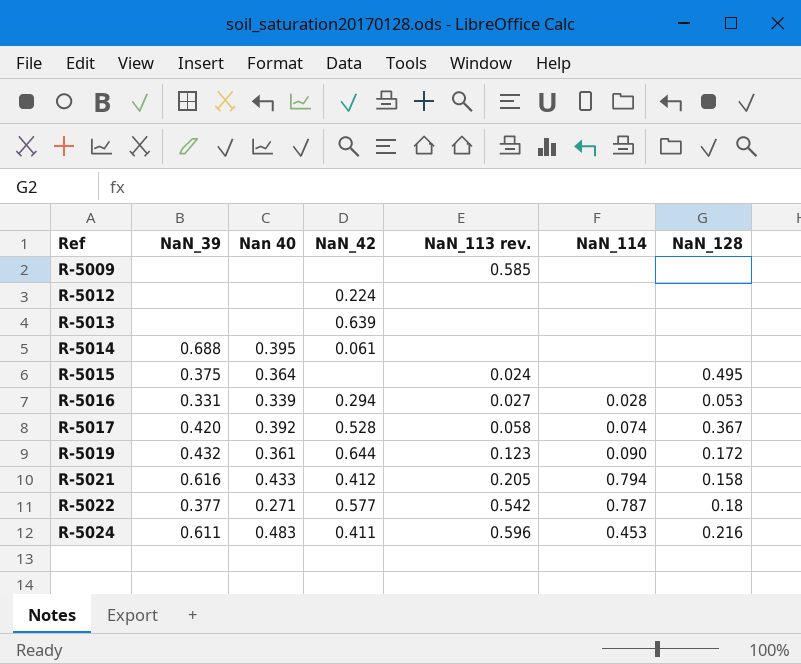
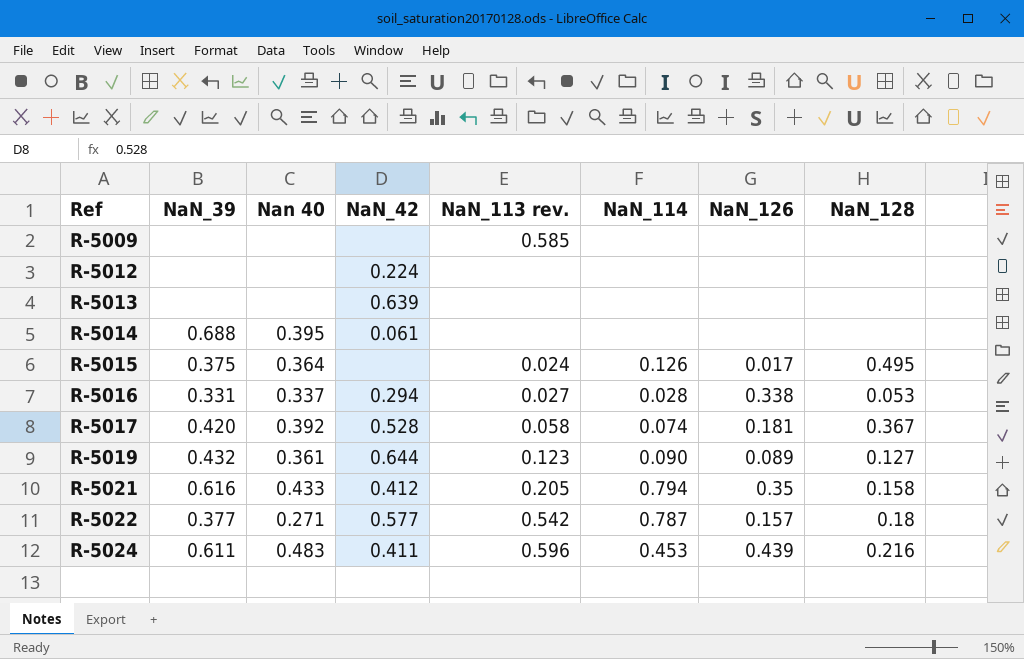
column NaN_126 | position: none -> 7
R-5015 | NaN_114: none -> 0.126
R-5016 | Nan 40: 0.339 -> 0.337
R-5019 | NaN_128: 0.172 -> 0.127

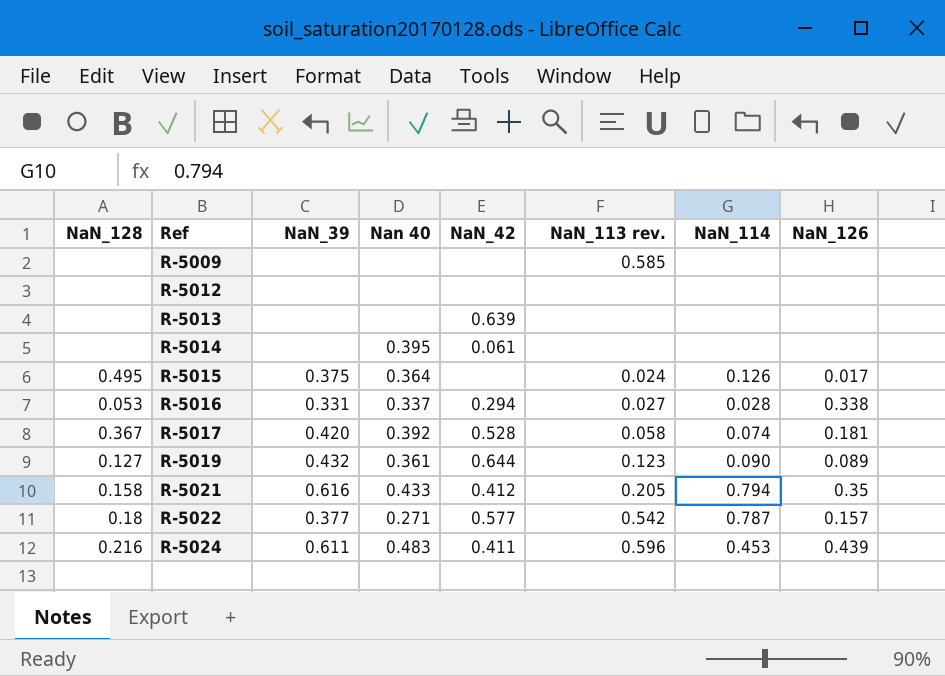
column NaN_128 | position: 8 -> 1
R-5012 | NaN_42: 0.224 -> none
R-5014 | NaN_39: 0.688 -> none

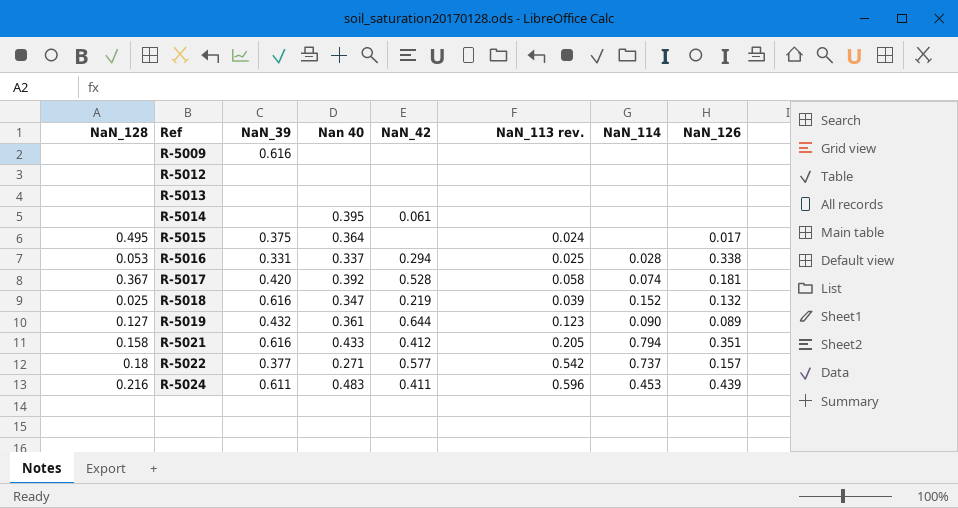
R-5009 | NaN_39: none -> 0.616
R-5009 | NaN_113 rev.: 0.585 -> none
R-5013 | NaN_42: 0.639 -> none
R-5015 | NaN_114: 0.126 -> none
R-5016 | NaN_113 rev.: 0.027 -> 0.025
row R-5018: none -> 0.025 | 0.616 | 0.347 | 0.219 | 0.039 | 0.152 | 0.132
R-5021 | NaN_126: 0.35 -> 0.351
R-5022 | NaN_114: 0.787 -> 0.737

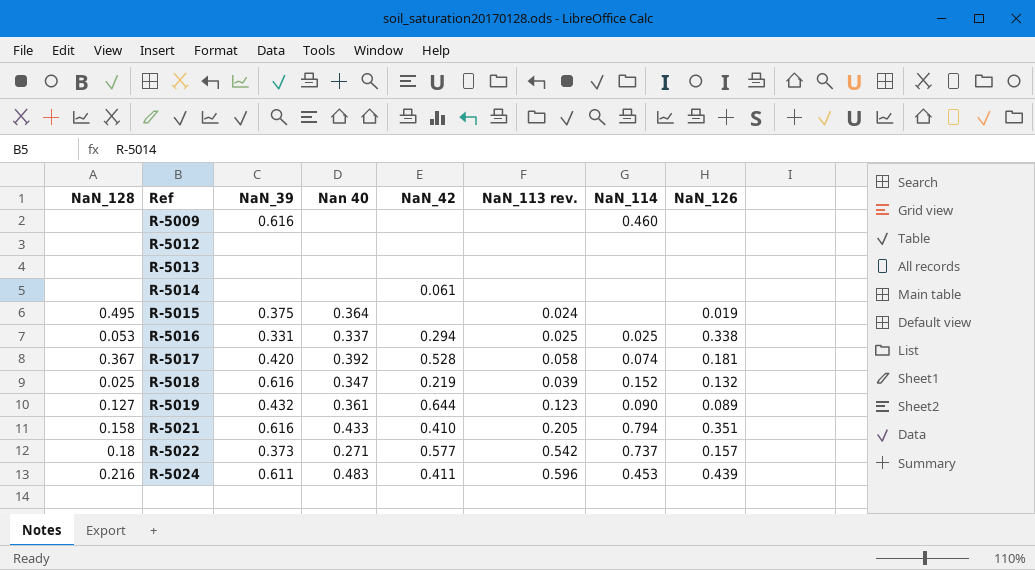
R-5009 | NaN_114: none -> 0.460
R-5014 | Nan 40: 0.395 -> none
R-5015 | NaN_126: 0.017 -> 0.019
R-5016 | NaN_114: 0.028 -> 0.025
R-5021 | NaN_42: 0.412 -> 0.410
R-5022 | NaN_39: 0.377 -> 0.373

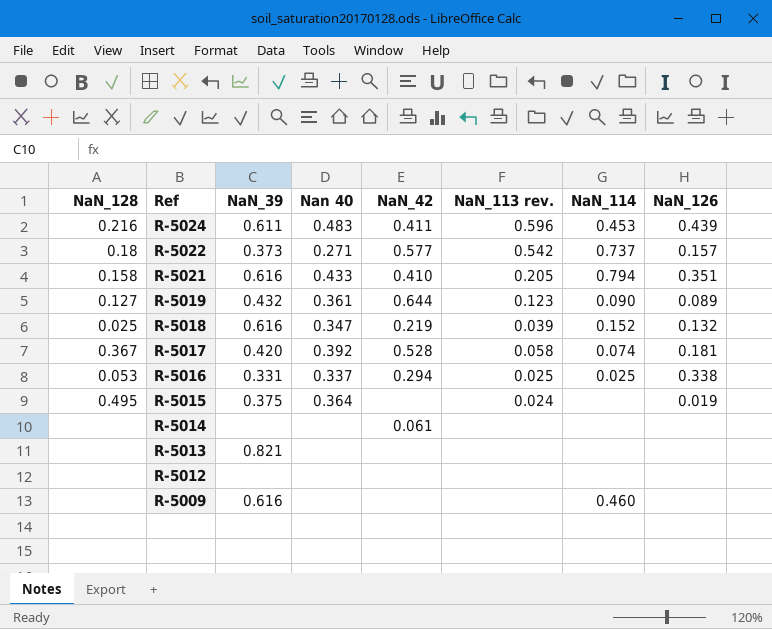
row order: Ref ascending -> Ref descending
R-5013 | NaN_39: none -> 0.821

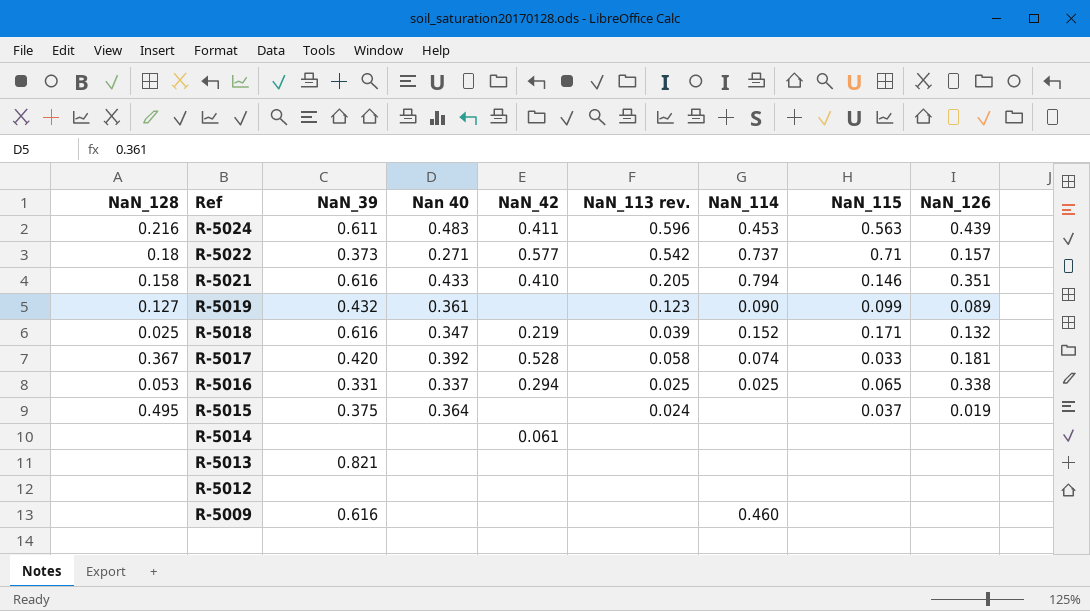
column NaN_115 | position: none -> 8
R-5019 | NaN_42: 0.644 -> none

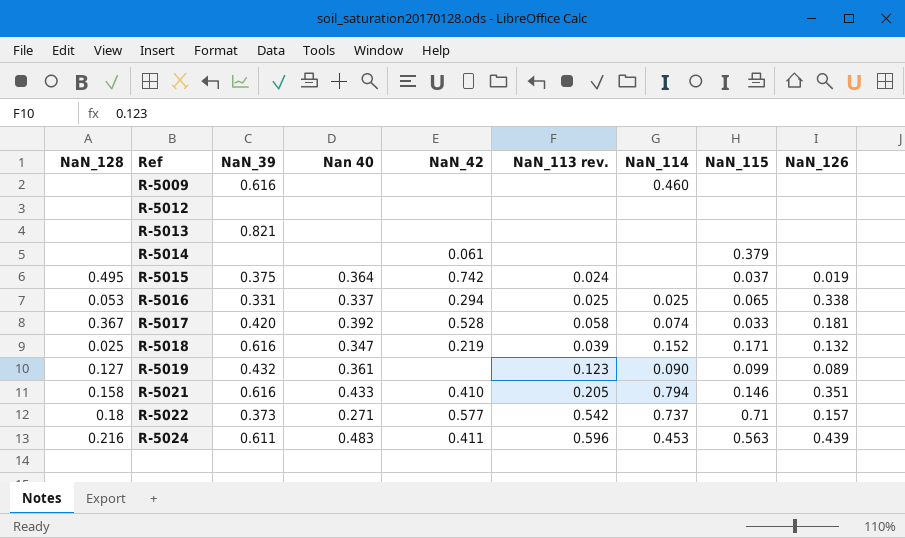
row order: Ref descending -> Ref ascending
R-5014 | NaN_115: none -> 0.379
R-5015 | NaN_42: none -> 0.742

